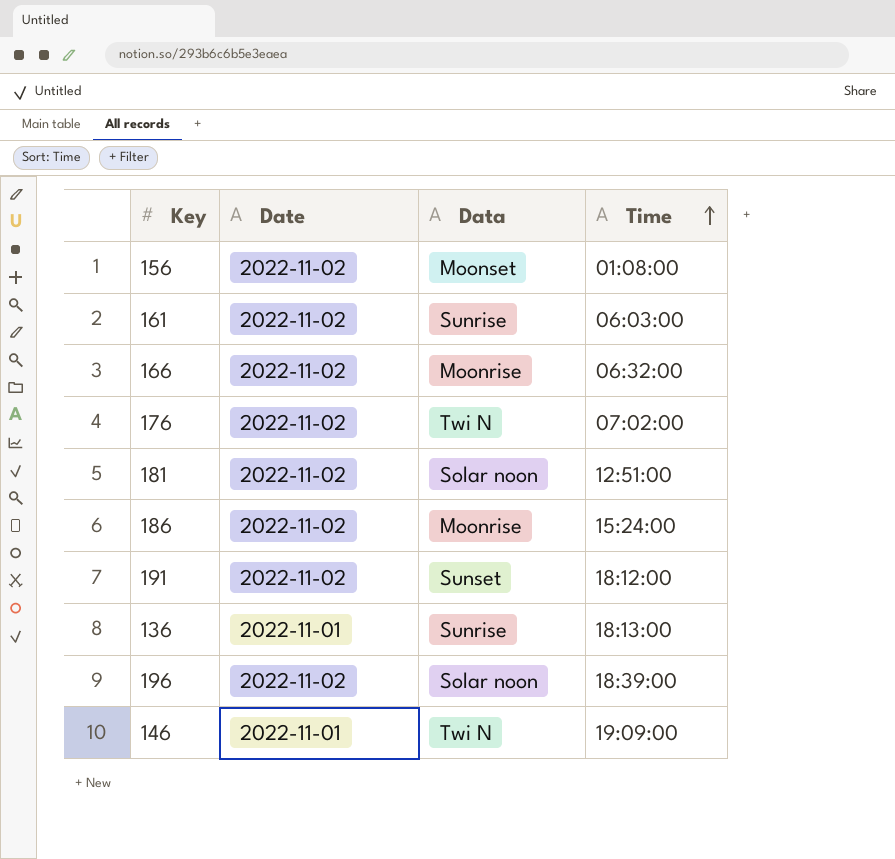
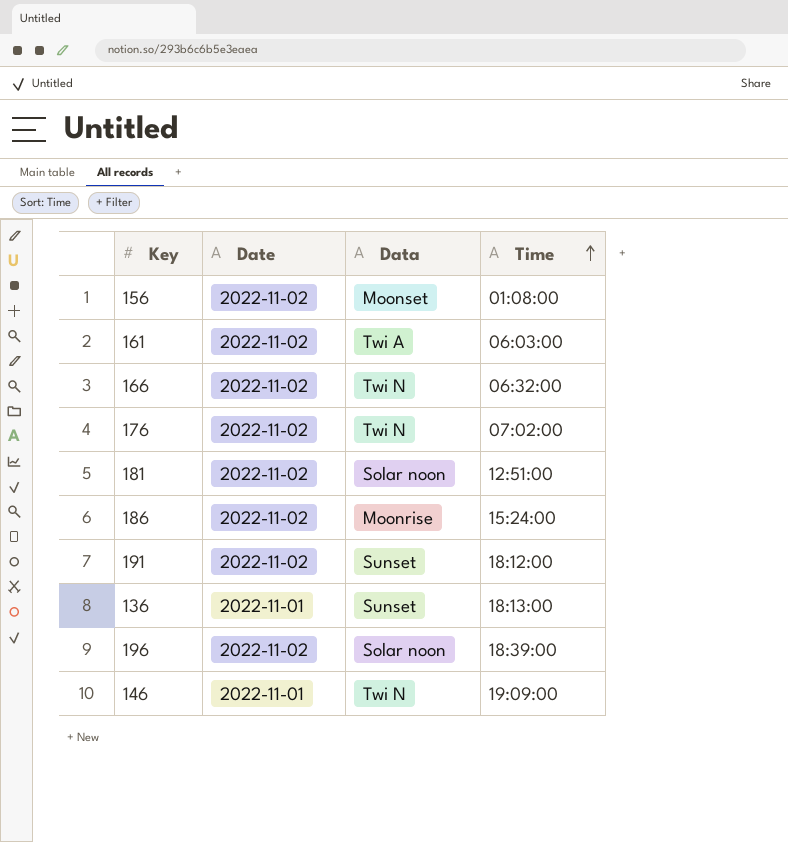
161 | Data: Sunrise -> Twi A
166 | Data: Moonrise -> Twi N
136 | Data: Sunrise -> Sunset

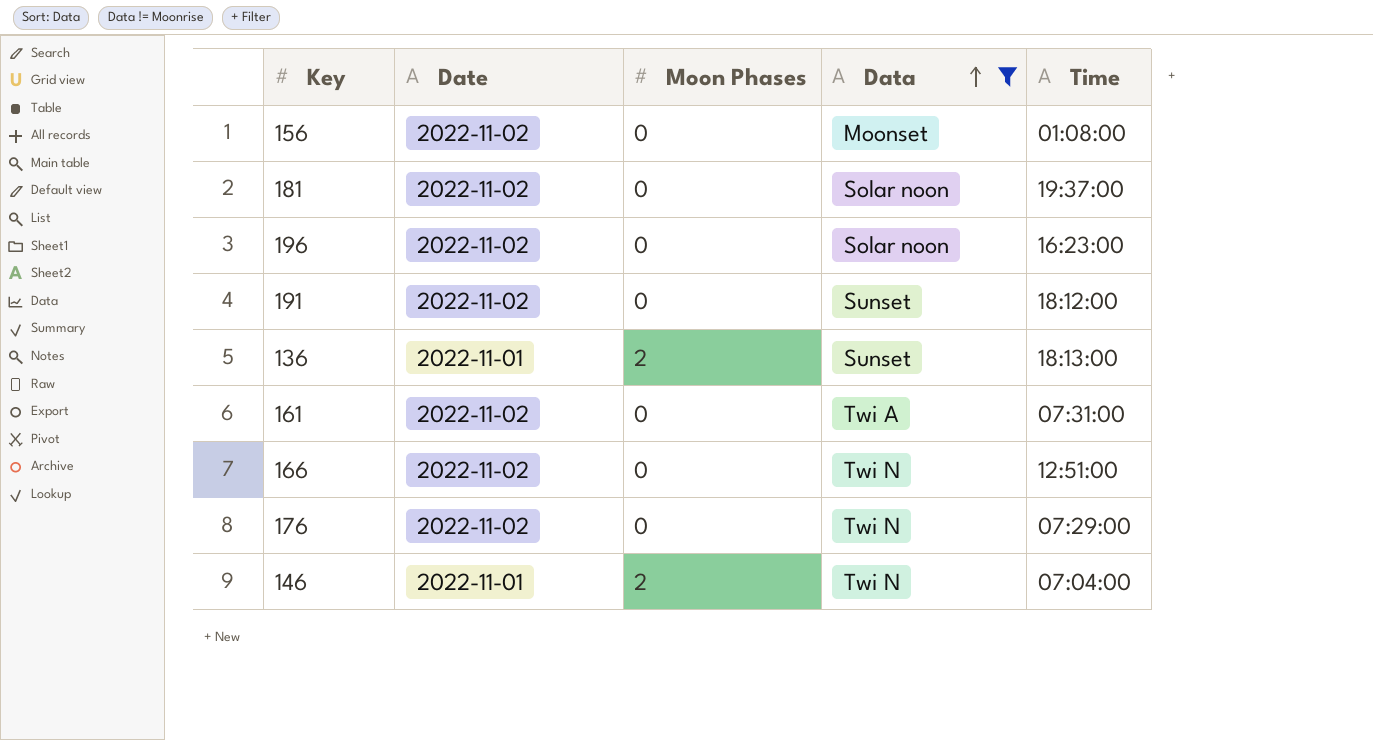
filter: none -> Data != Moonrise
row order: Time ascending -> Data ascending
column Moon Phases | position: none -> 3
181 | Time: 12:51:00 -> 19:37:00
196 | Time: 18:39:00 -> 16:23:00
161 | Time: 06:03:00 -> 07:31:00
166 | Time: 06:32:00 -> 12:51:00
176 | Time: 07:02:00 -> 07:29:00
146 | Time: 19:09:00 -> 07:04:00

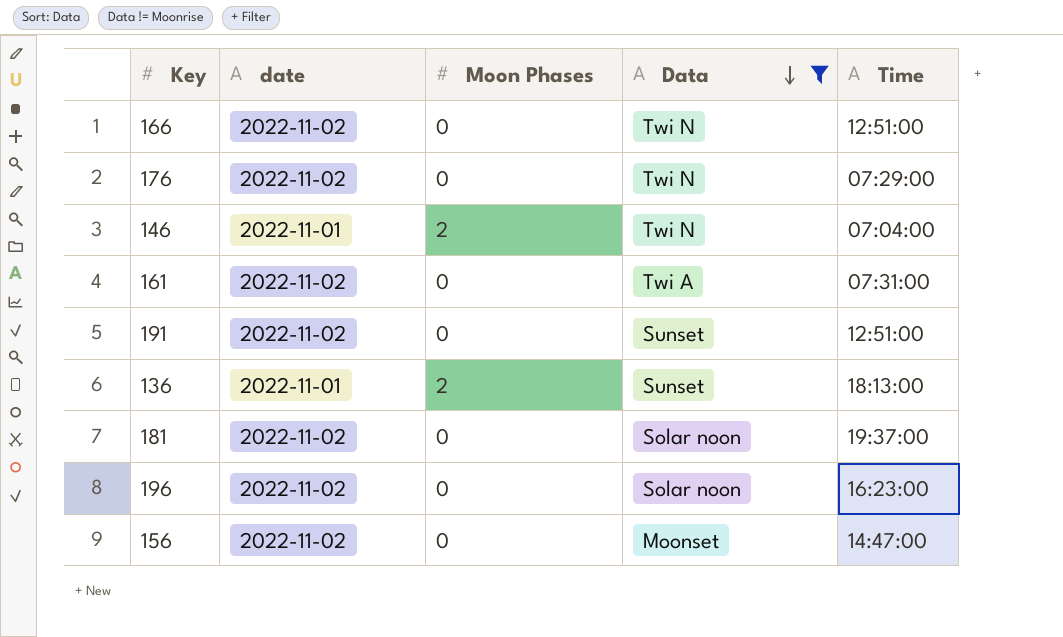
row order: Data ascending -> Data descending
column name: Date -> date
191 | Time: 18:12:00 -> 12:51:00
156 | Time: 01:08:00 -> 14:47:00

